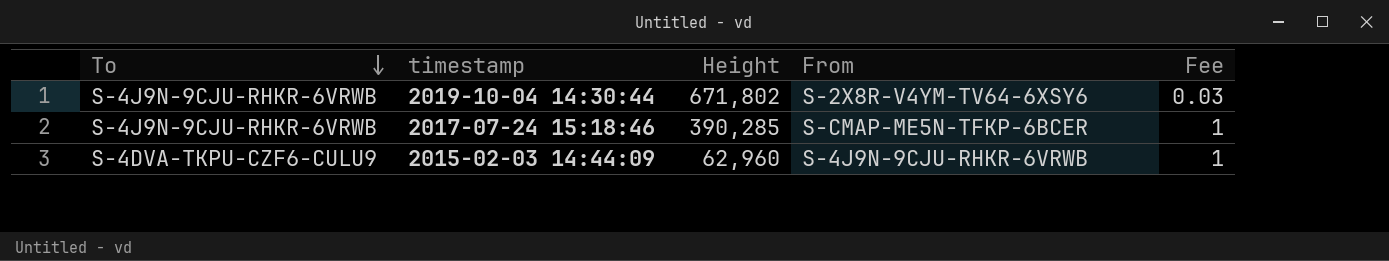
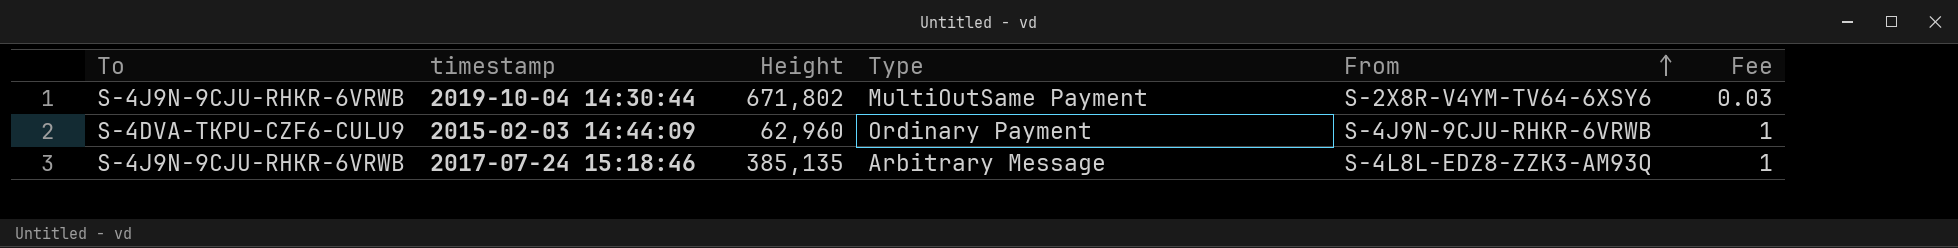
row order: To descending -> From ascending
column Type | position: none -> 4
2017-07-24 15:18:46 | Height: 390,285 -> 385,135
2017-07-24 15:18:46 | From: S-CMAP-ME5N-TFKP-6BCER -> S-4L8L-EDZ8-ZZK3-AM93Q

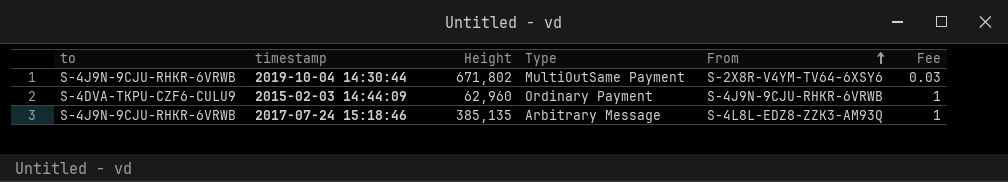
column name: To -> to

